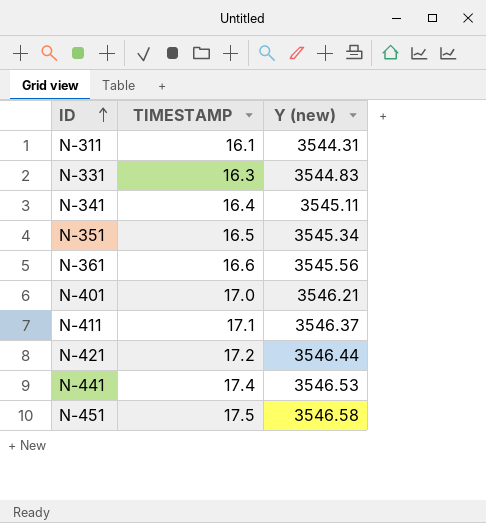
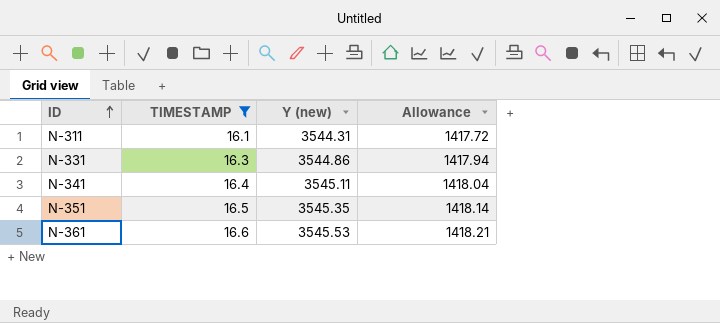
filter: none -> TIMESTAMP <= 16.6
column Allowance | formula: none -> [Y (new)] * 0.4
N-331 | Y (new): 3544.83 -> 3544.86
N-351 | Y (new): 3545.34 -> 3545.35
N-361 | Y (new): 3545.56 -> 3545.53

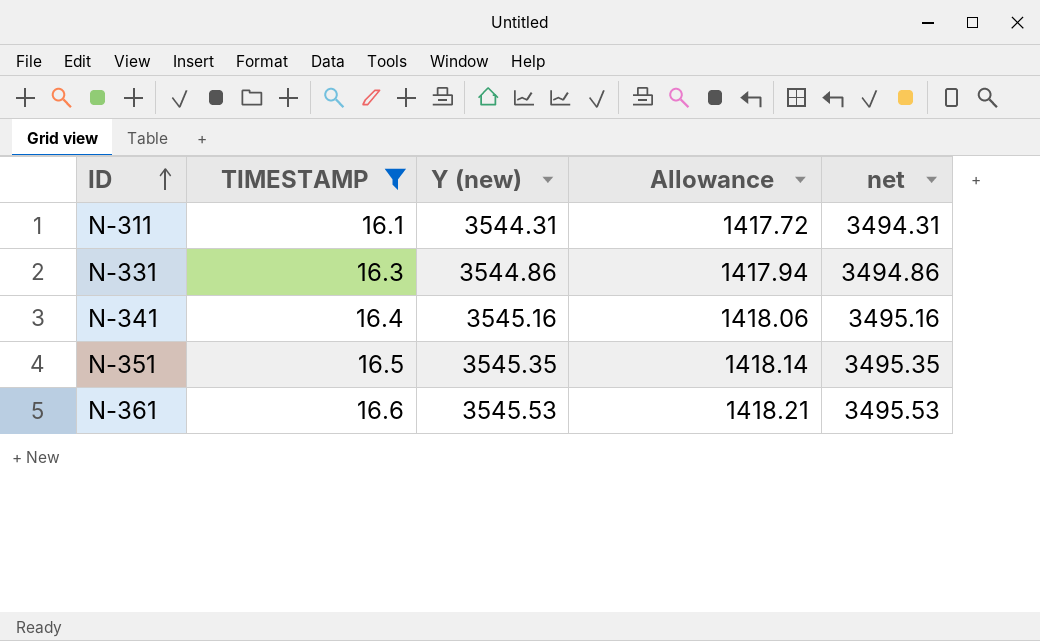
column net | formula: none -> [Y (new)] - 50
N-341 | Y (new): 3545.11 -> 3545.16
N-341 | Allowance: 1418.04 -> 1418.06

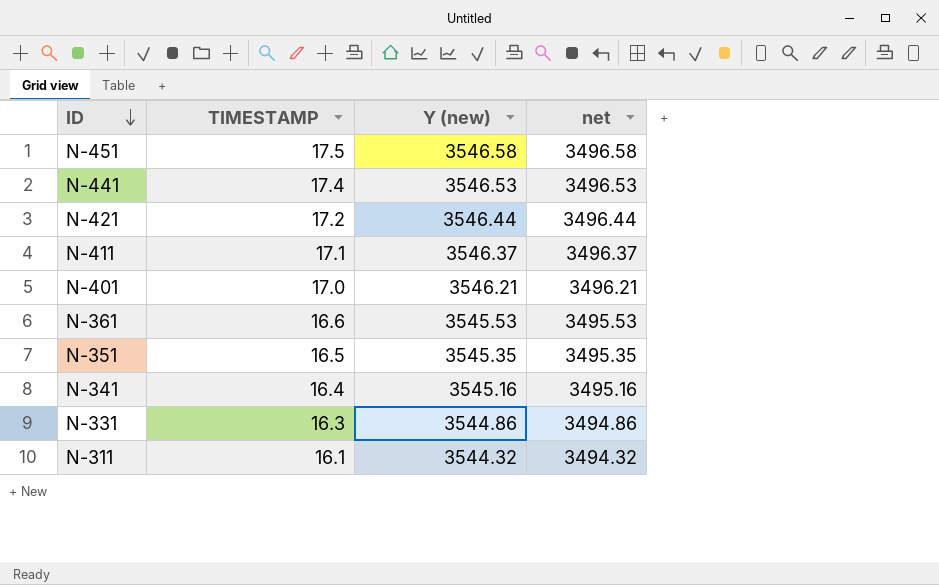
filter: TIMESTAMP <= 16.6 -> none
row order: ID ascending -> ID descending
column Allowance | formula: [Y (new)] * 0.4 -> none
N-311 | Y (new): 3544.31 -> 3544.32
N-311 | net: 3494.31 -> 3494.32

